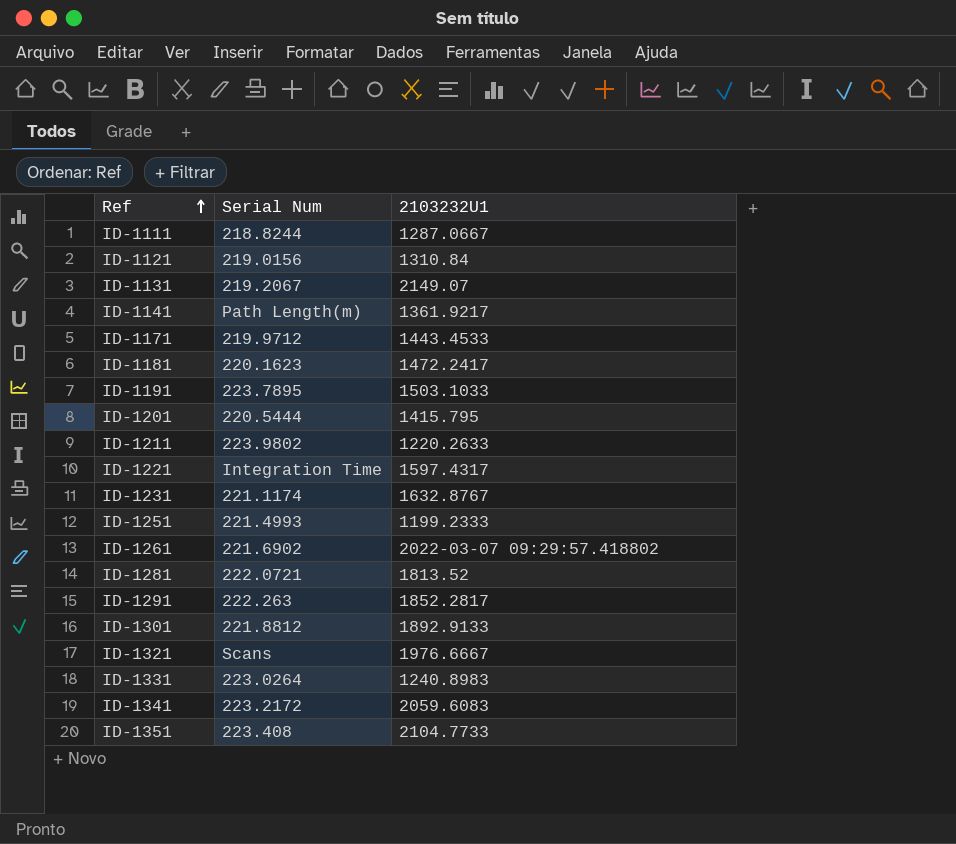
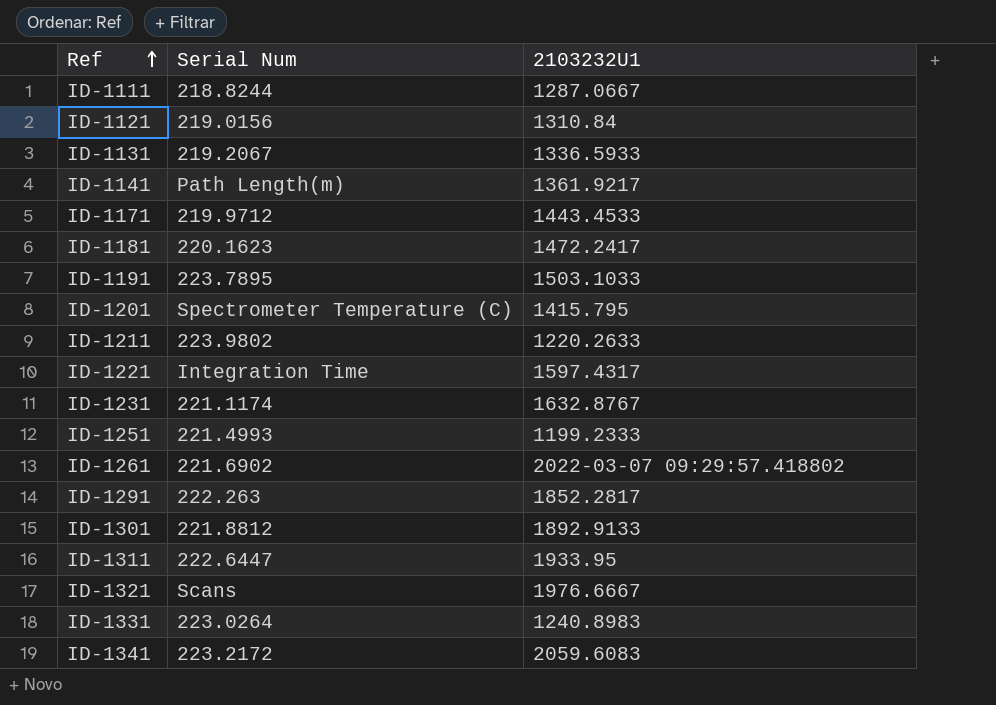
row ID-1281: 222.0721 | 1813.52 -> none
row ID-1351: 223.408 | 2104.7733 -> none
ID-1131 | 2103232U1: 2149.07 -> 1336.5933
ID-1201 | Serial Num: 220.5444 -> Spectrometer Temperature (C)
row ID-1311: none -> 222.6447 | 1933.95

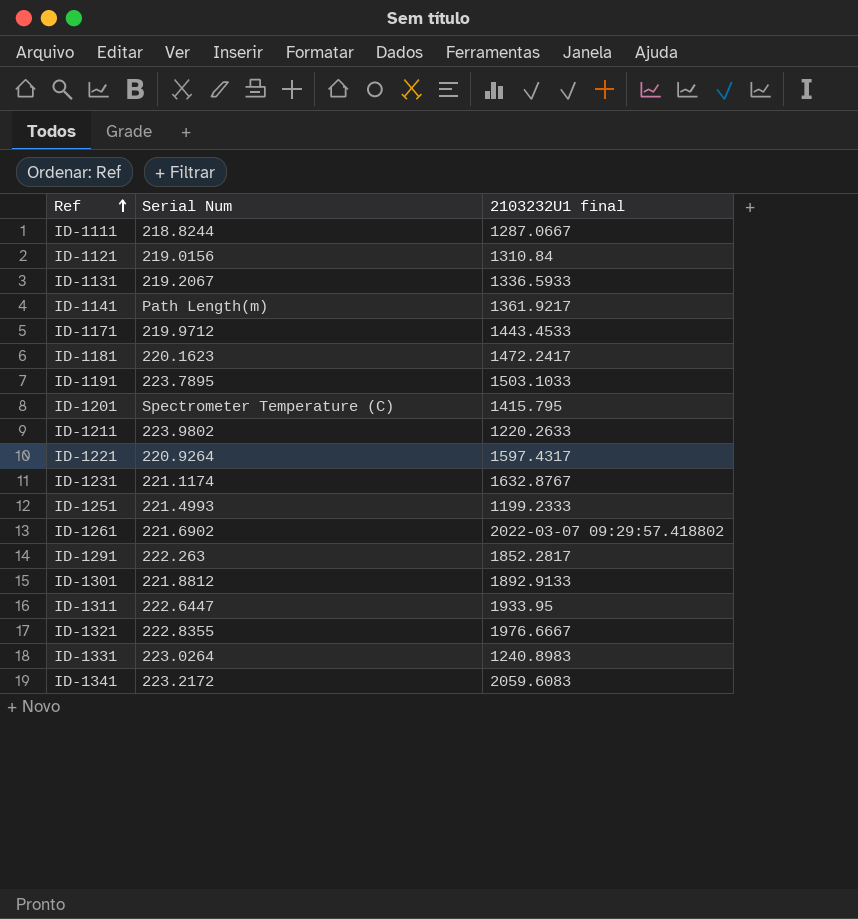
column name: 2103232U1 -> 2103232U1 final
ID-1221 | Serial Num: Integration Time -> 220.9264
ID-1321 | Serial Num: Scans -> 222.8355

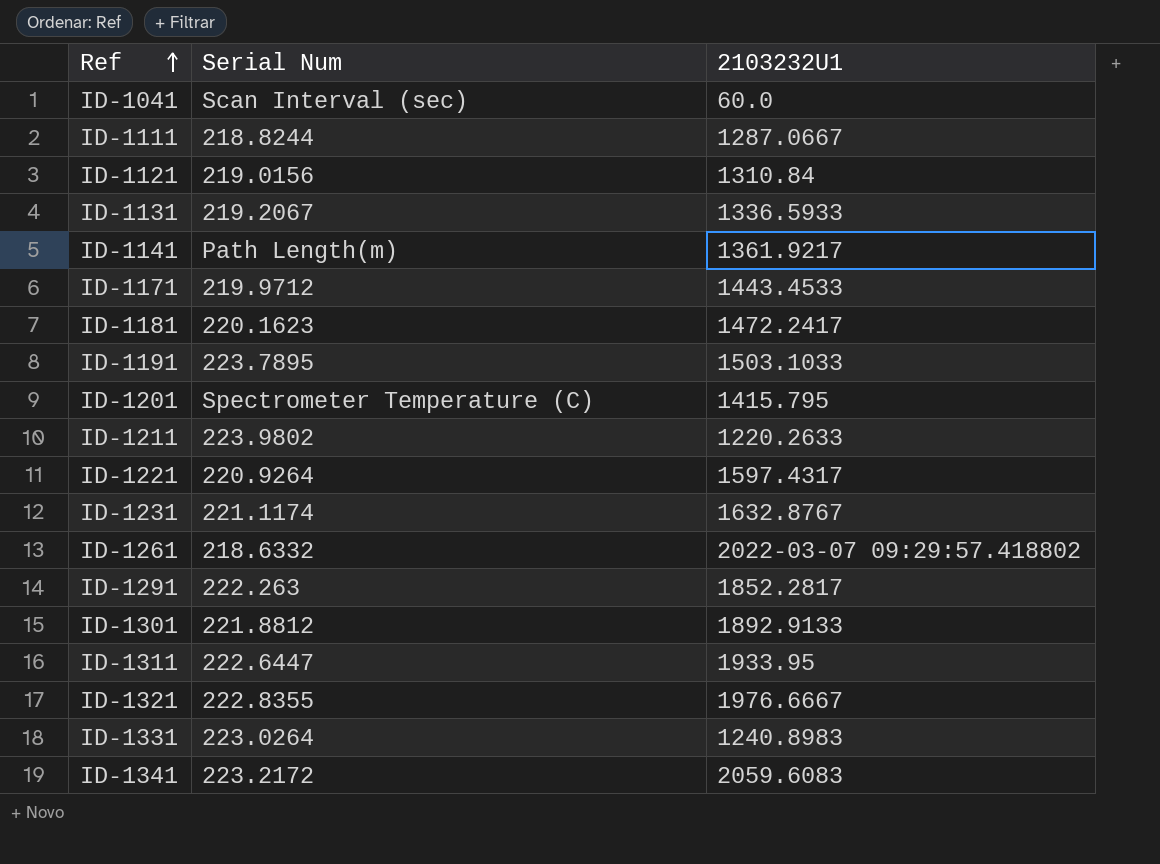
column name: 2103232U1 final -> 2103232U1
row ID-1251: 221.4993 | 1199.2333 -> none
row ID-1041: none -> Scan Interval (sec) | 60.0
ID-1261 | Serial Num: 221.6902 -> 218.6332

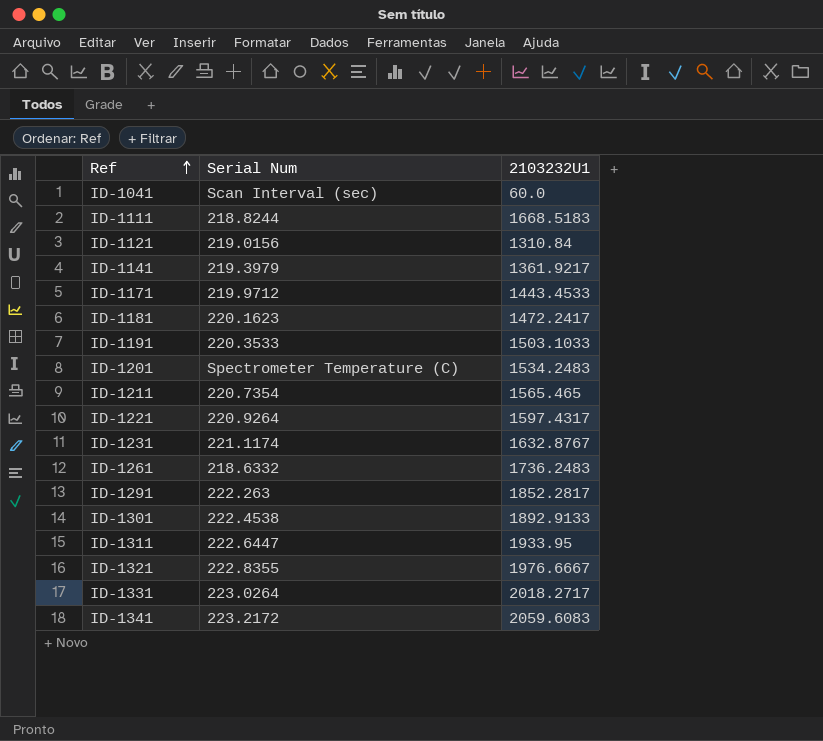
row ID-1131: 219.2067 | 1336.5933 -> none
ID-1111 | 2103232U1: 1287.0667 -> 1668.5183
ID-1141 | Serial Num: Path Length(m) -> 219.3979
ID-1191 | Serial Num: 223.7895 -> 220.3533
ID-1201 | 2103232U1: 1415.795 -> 1534.2483
ID-1211 | Serial Num: 223.9802 -> 220.7354
ID-1211 | 2103232U1: 1220.2633 -> 1565.465
ID-1261 | 2103232U1: 2022-03-07 09:29:57.418802 -> 1736.2483
ID-1301 | Serial Num: 221.8812 -> 222.4538
ID-1331 | 2103232U1: 1240.8983 -> 2018.2717

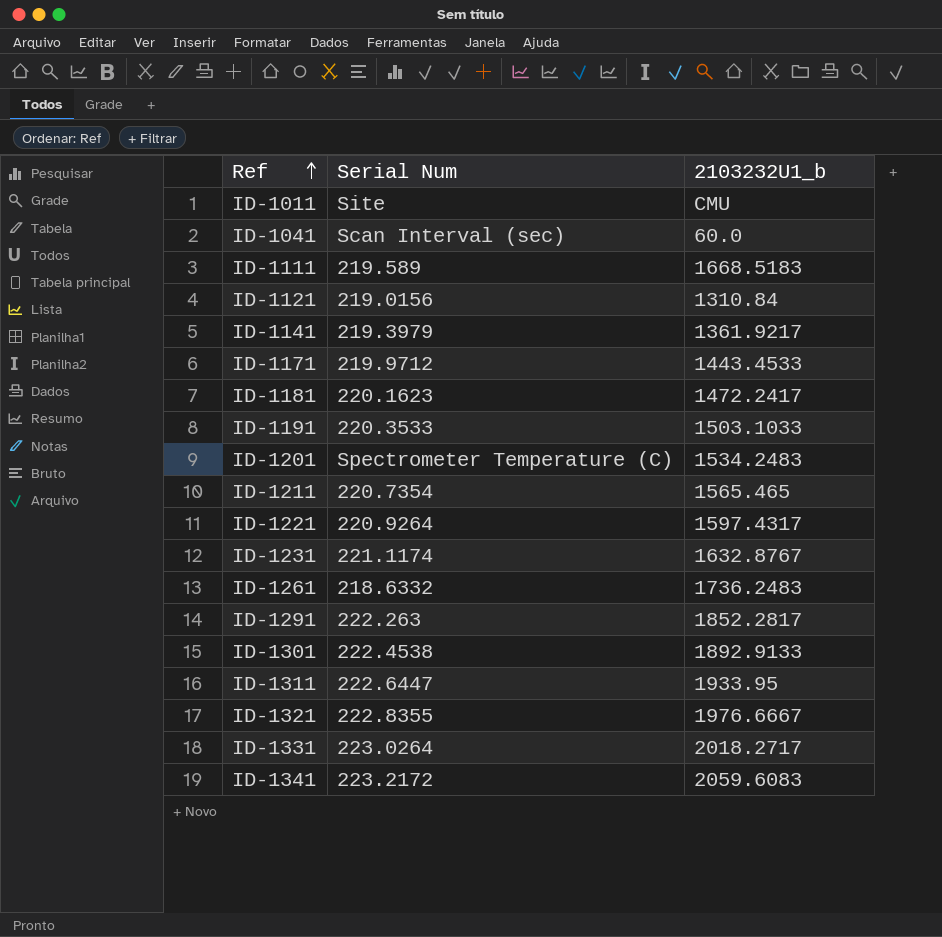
column name: 2103232U1 -> 2103232U1_b
row ID-1011: none -> Site | CMU
ID-1111 | Serial Num: 218.8244 -> 219.589

